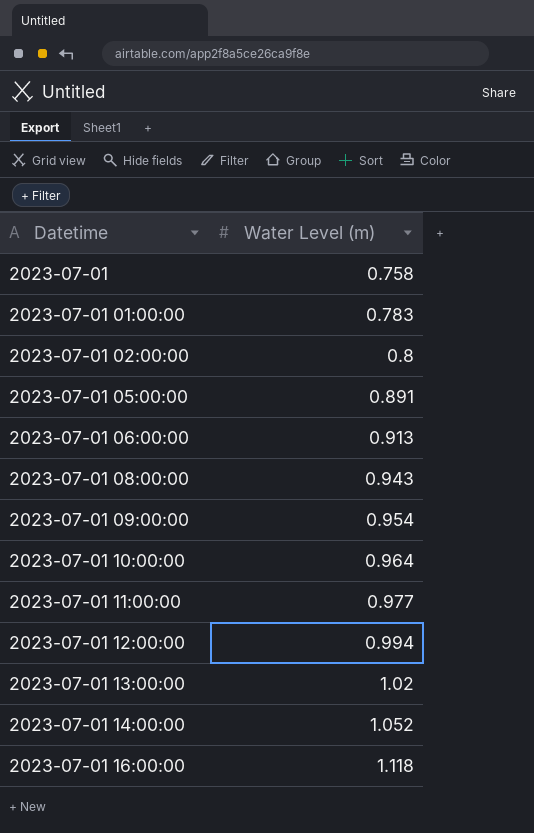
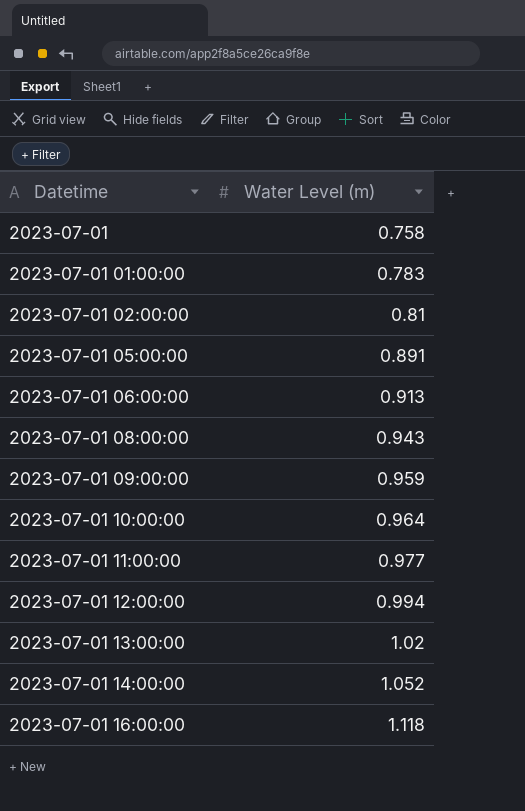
2023-07-01 02:00:00 | Water Level (m): 0.8 -> 0.81
2023-07-01 09:00:00 | Water Level (m): 0.954 -> 0.959

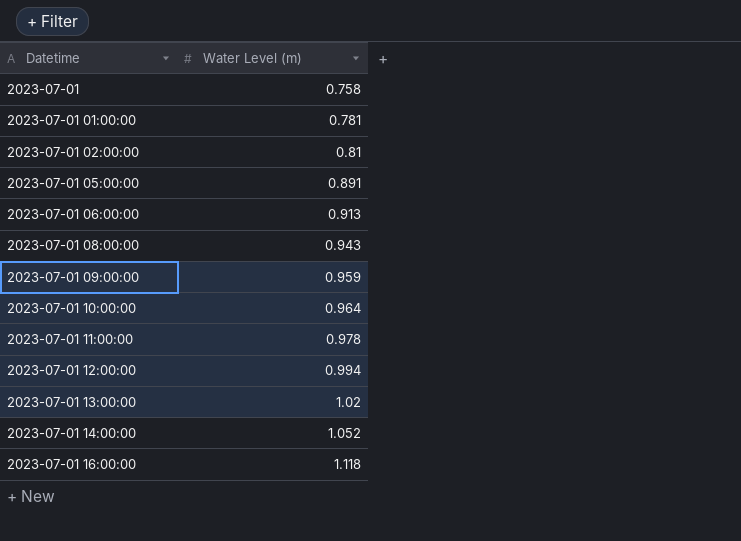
2023-07-01 01:00:00 | Water Level (m): 0.783 -> 0.781
2023-07-01 11:00:00 | Water Level (m): 0.977 -> 0.978

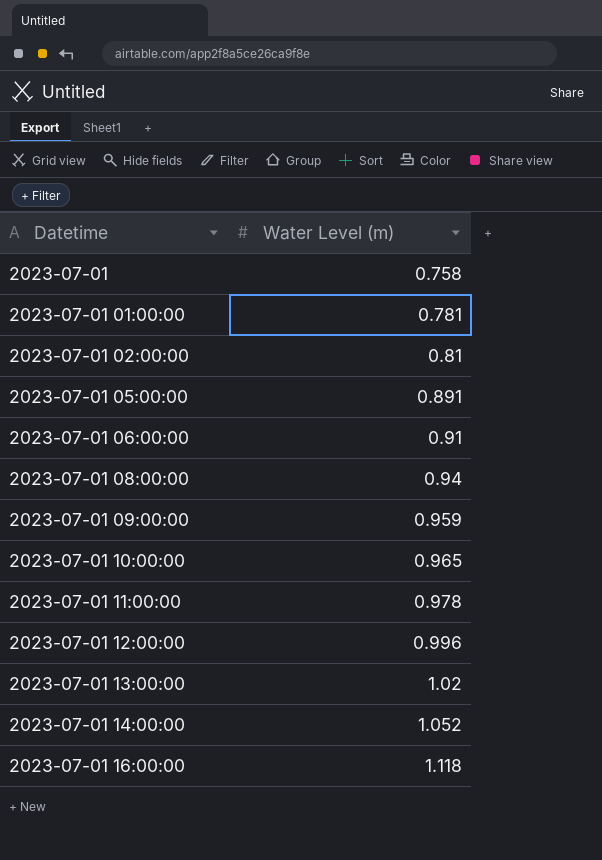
2023-07-01 06:00:00 | Water Level (m): 0.913 -> 0.91
2023-07-01 08:00:00 | Water Level (m): 0.943 -> 0.94
2023-07-01 10:00:00 | Water Level (m): 0.964 -> 0.965
2023-07-01 12:00:00 | Water Level (m): 0.994 -> 0.996

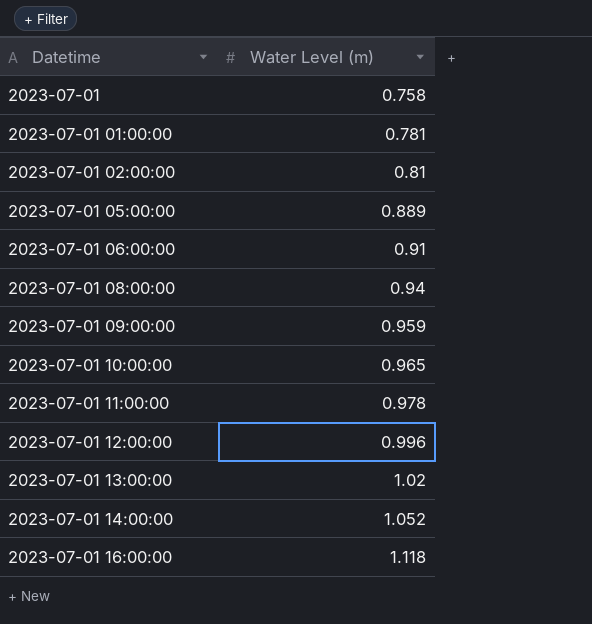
2023-07-01 05:00:00 | Water Level (m): 0.891 -> 0.889

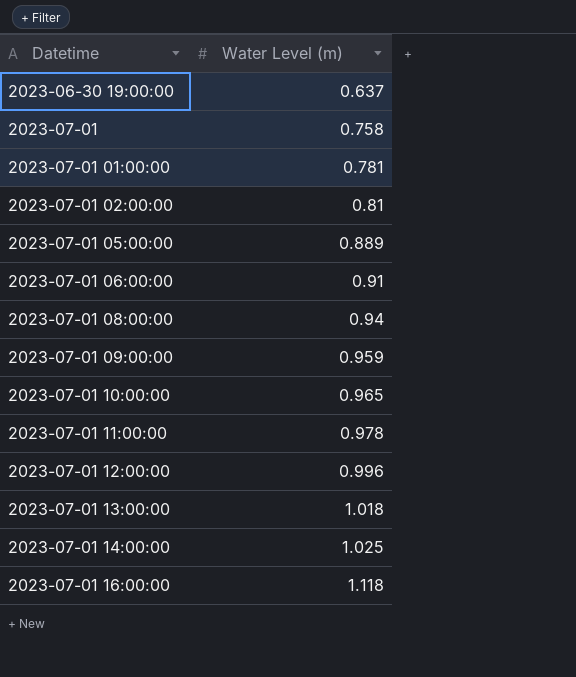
row 2023-06-30 19:00:00: none -> 0.637
2023-07-01 13:00:00 | Water Level (m): 1.02 -> 1.018
2023-07-01 14:00:00 | Water Level (m): 1.052 -> 1.025

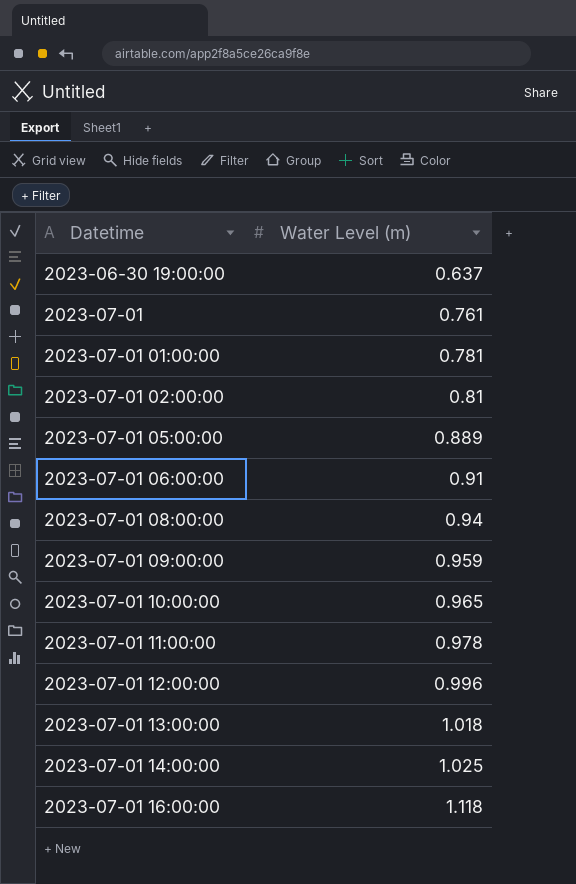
2023-07-01 | Water Level (m): 0.758 -> 0.761

